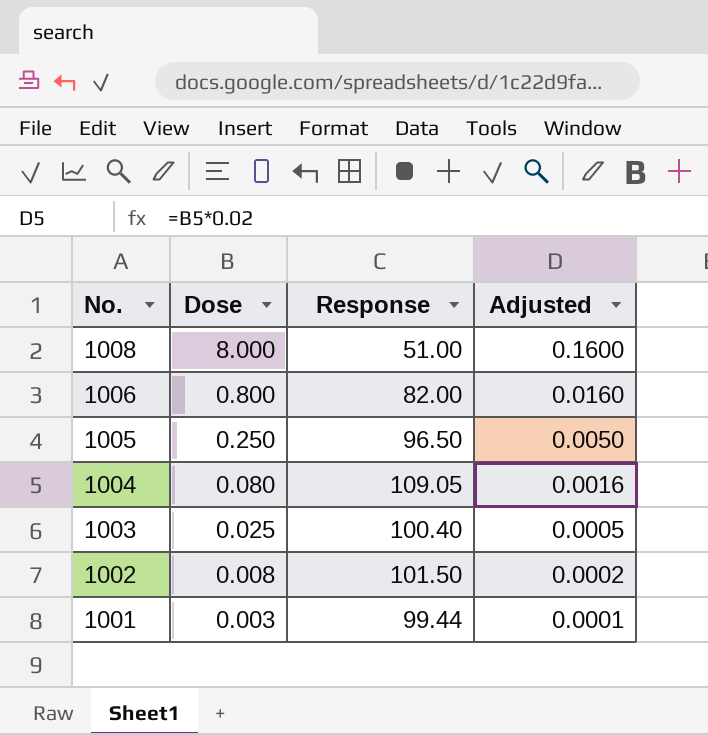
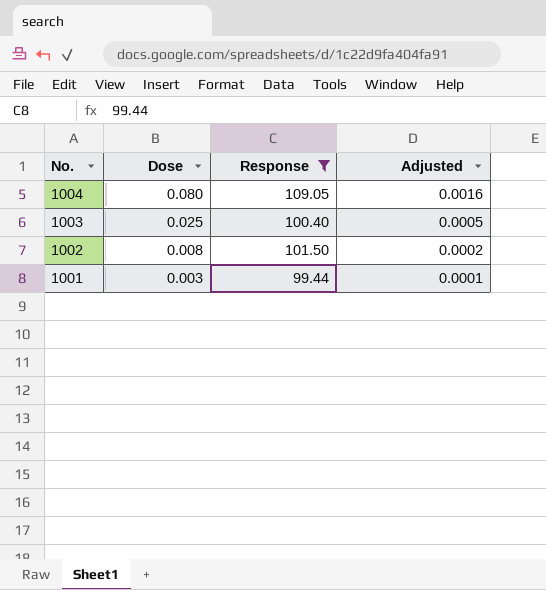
filter: none -> Response >= 99.44

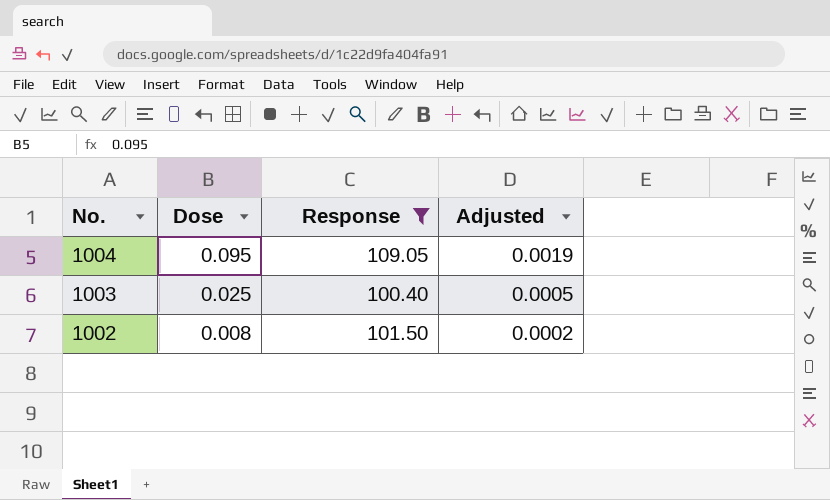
row 1001: 0.003 | 99.44 | 0.0001 -> none
1004 | Dose: 0.080 -> 0.095
1004 | Adjusted: 0.0016 -> 0.0019

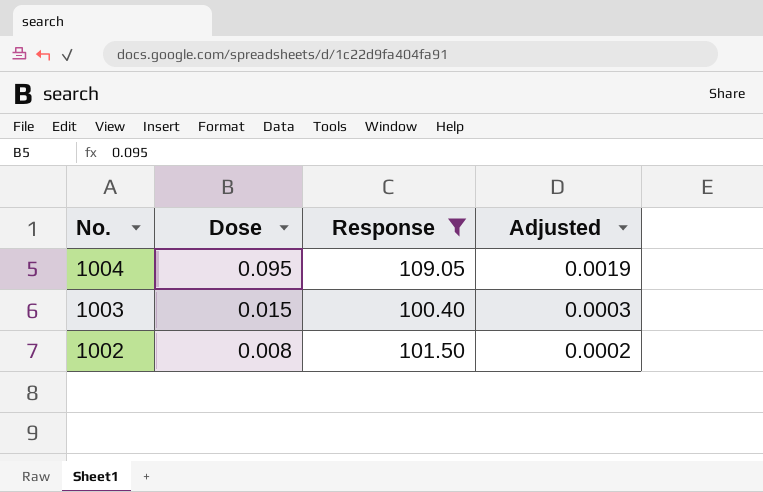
1003 | Dose: 0.025 -> 0.015
1003 | Adjusted: 0.0005 -> 0.0003

